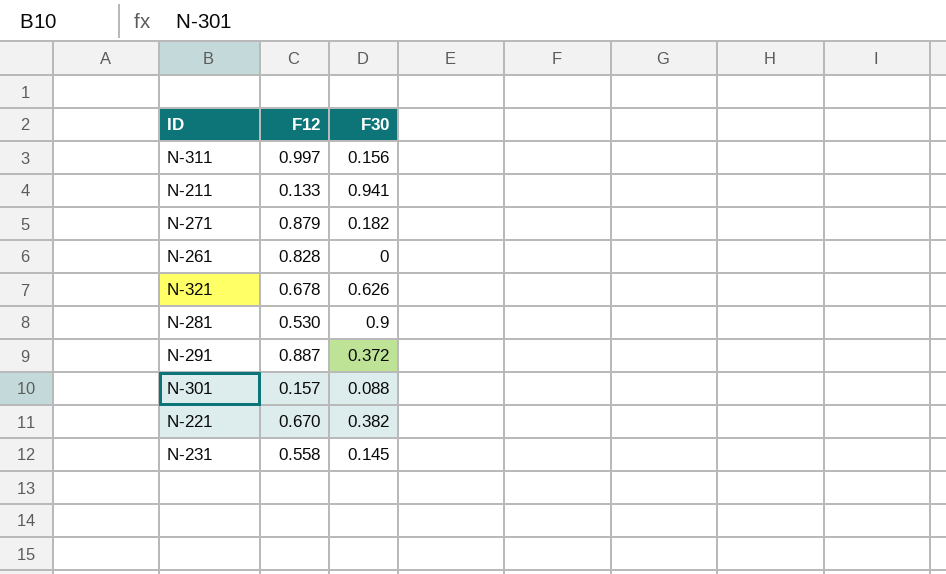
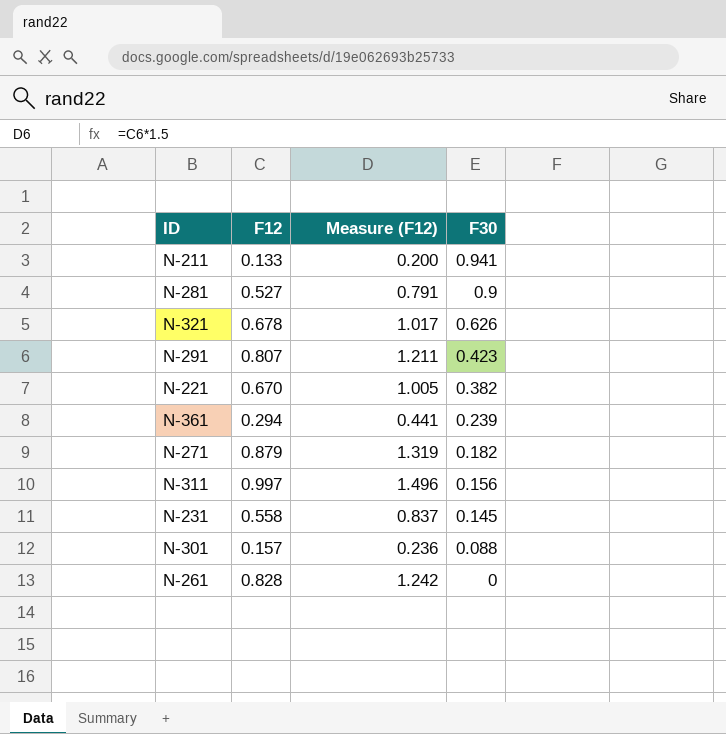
row order: none -> F30 descending
column Measure (F12) | formula: none -> [F12] * 1.5
N-281 | F12: 0.530 -> 0.527
N-291 | F12: 0.887 -> 0.807
N-291 | F30: 0.372 -> 0.423
row N-361: none -> 0.294 | 0.441 | 0.239

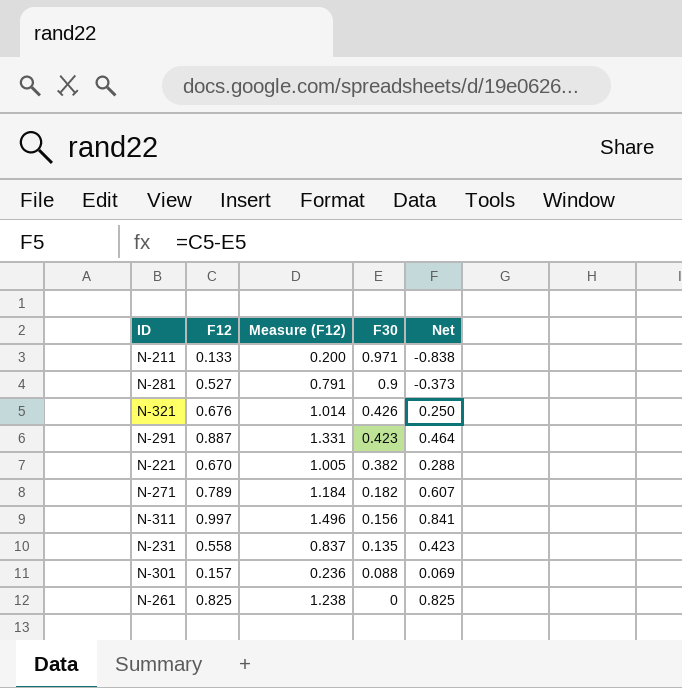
column Net | formula: none -> [F12] - [F30]
row N-361: 0.294 | 0.441 | 0.239 -> none
N-211 | F30: 0.941 -> 0.971
N-321 | F12: 0.678 -> 0.676
N-321 | Measure (F12): 1.017 -> 1.014
N-321 | F30: 0.626 -> 0.426
N-291 | F12: 0.807 -> 0.887
N-291 | Measure (F12): 1.211 -> 1.331
N-271 | F12: 0.879 -> 0.789
N-271 | Measure (F12): 1.319 -> 1.184
N-231 | F30: 0.145 -> 0.135
N-261 | F12: 0.828 -> 0.825
N-261 | Measure (F12): 1.242 -> 1.238

